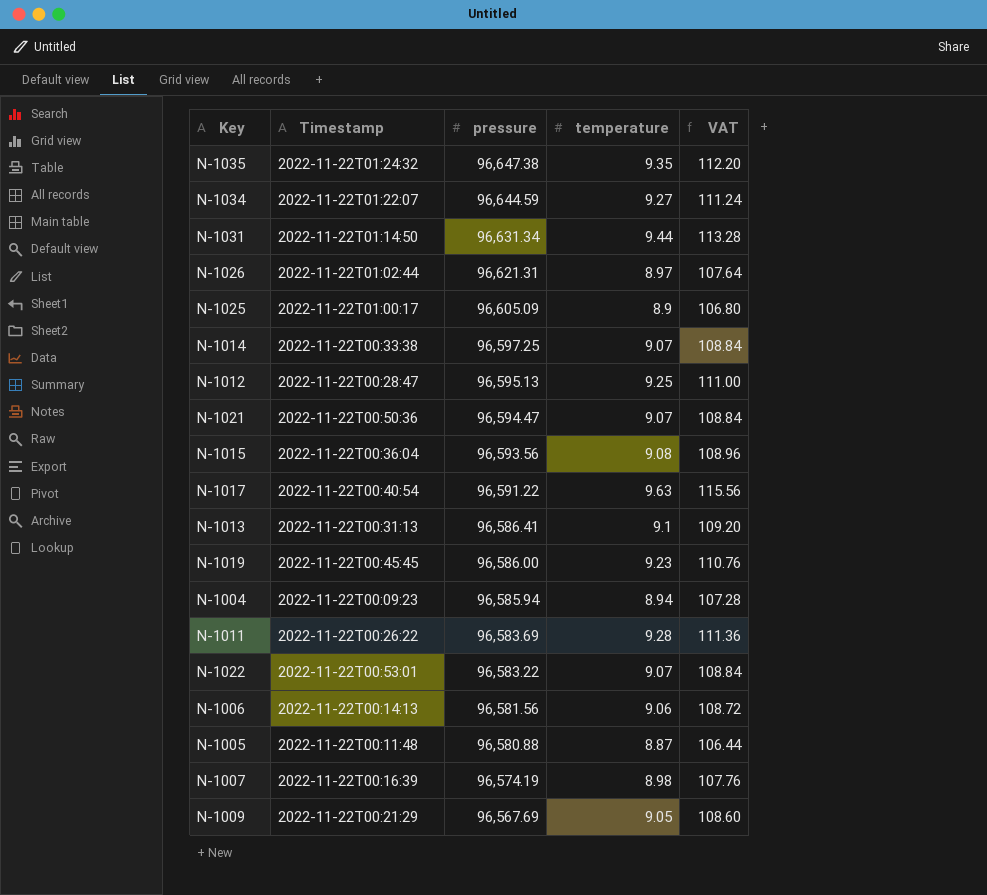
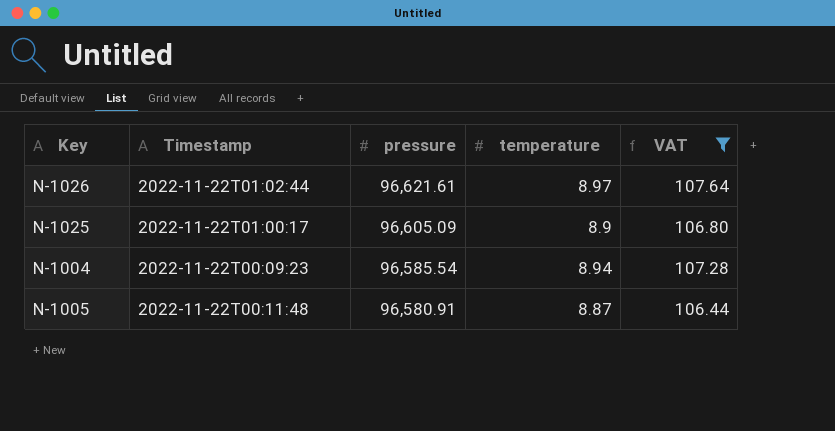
filter: none -> VAT <= 107.64
N-1026 | pressure: 96,621.31 -> 96,621.61
N-1004 | pressure: 96,585.94 -> 96,585.54
N-1005 | pressure: 96,580.88 -> 96,580.91

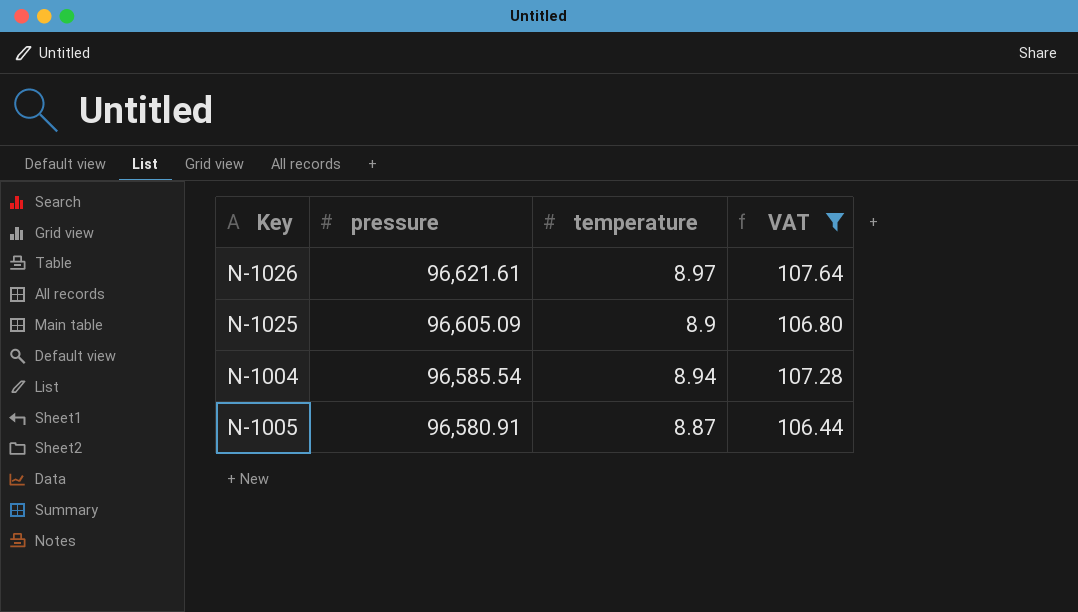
column Timestamp | position: 2 -> none

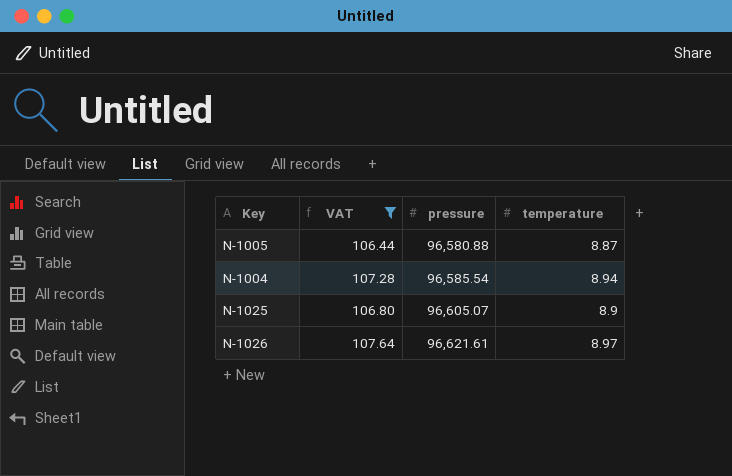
row order: pressure descending -> pressure ascending
column VAT | position: 4 -> 2
N-1005 | pressure: 96,580.91 -> 96,580.88
N-1025 | pressure: 96,605.09 -> 96,605.07

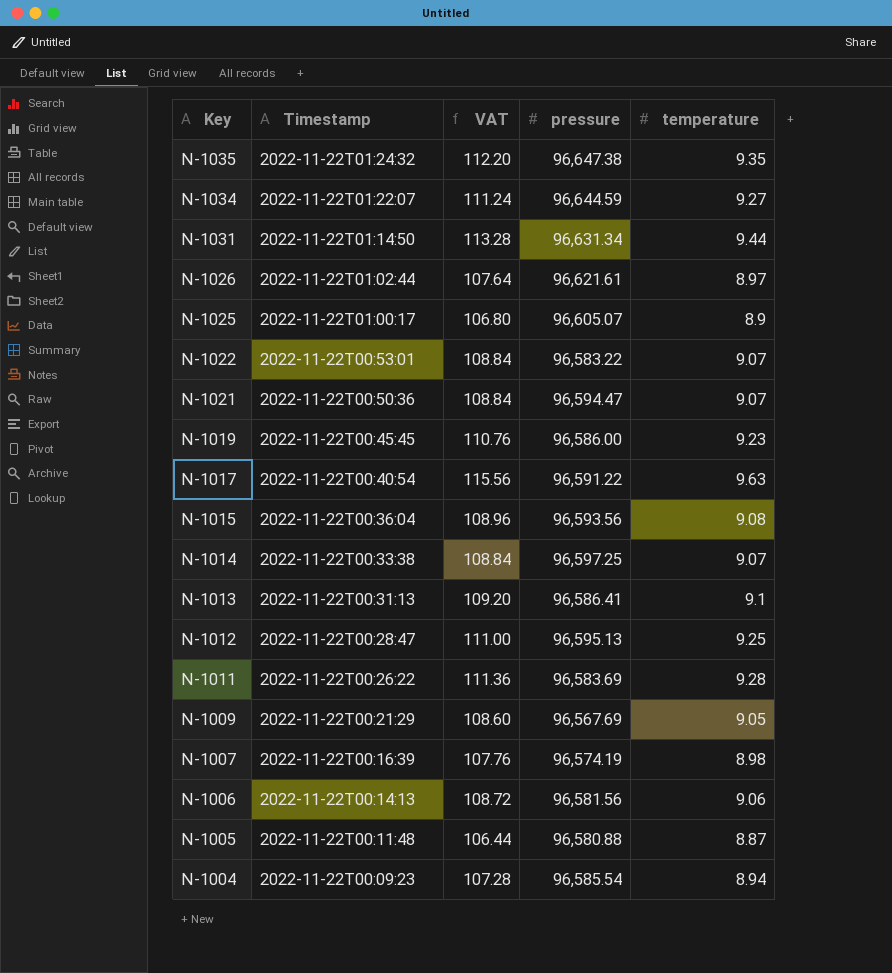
filter: VAT <= 107.64 -> none
row order: pressure ascending -> Key descending
column Timestamp | position: none -> 2

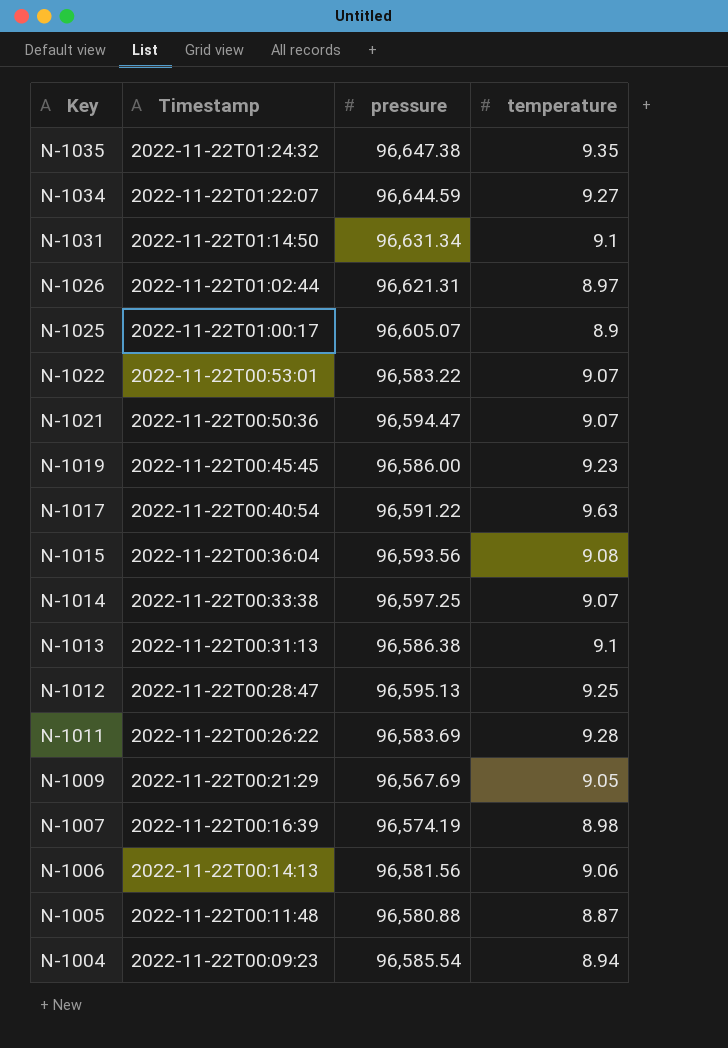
column VAT | formula: [temperature] * 12 -> none
N-1031 | temperature: 9.44 -> 9.1
N-1026 | pressure: 96,621.61 -> 96,621.31
N-1013 | pressure: 96,586.41 -> 96,586.38

